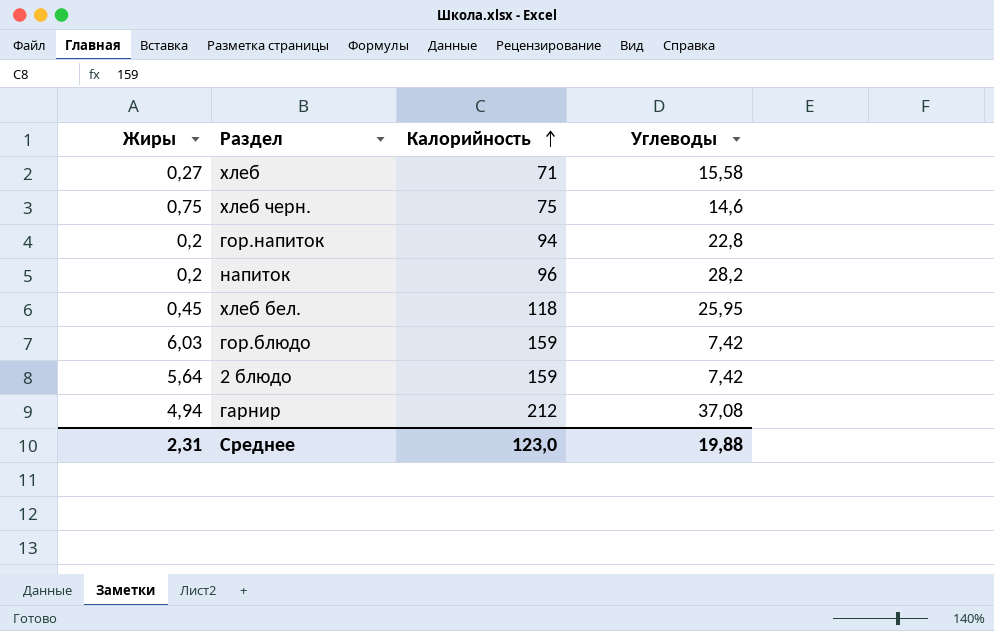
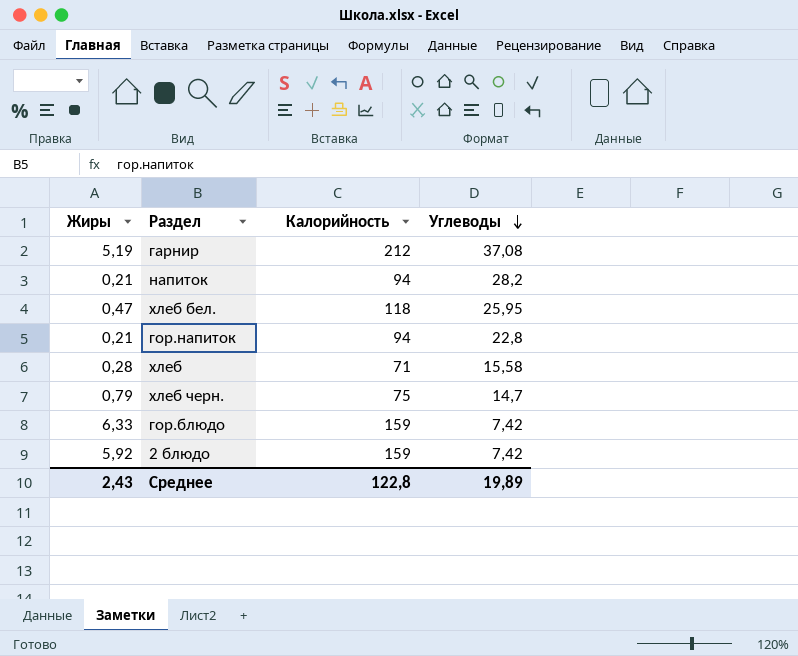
row order: Калорийность ascending -> Углеводы descending
гарнир | Жиры: 4,94 -> 5,19
напиток | Жиры: 0,2 -> 0,21
напиток | Калорийность: 96 -> 94
хлеб бел. | Жиры: 0,45 -> 0,47
гор.напиток | Жиры: 0,2 -> 0,21
хлеб | Жиры: 0,27 -> 0,28
хлеб черн. | Жиры: 0,75 -> 0,79
хлеб черн. | Углеводы: 14,6 -> 14,7
гор.блюдо | Жиры: 6,03 -> 6,33
2 блюдо | Жиры: 5,64 -> 5,92
Среднее | Жиры: 2,31 -> 2,43
Среднее | Калорийность: 123,0 -> 122,8
Среднее | Углеводы: 19,88 -> 19,89

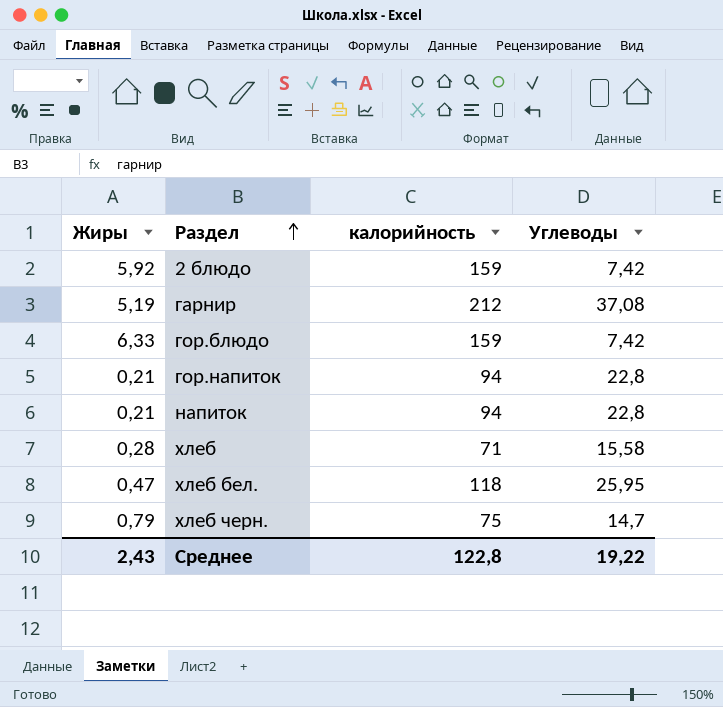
row order: Углеводы descending -> Раздел ascending
column name: Калорийность -> калорийность
напиток | Углеводы: 28,2 -> 22,8
Среднее | Углеводы: 19,89 -> 19,22

